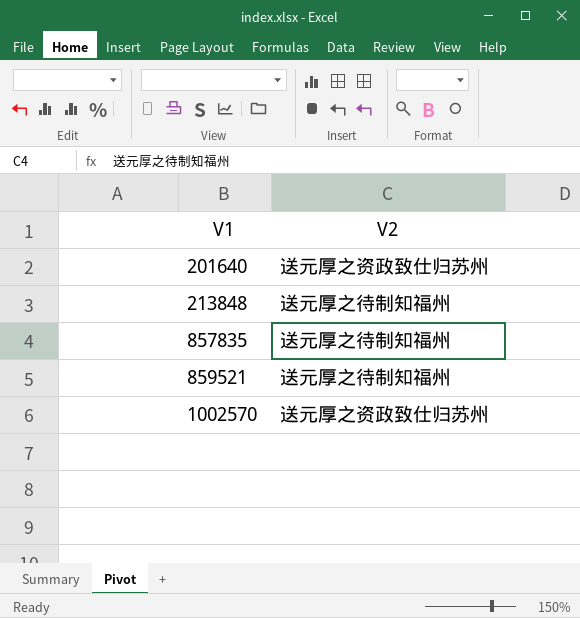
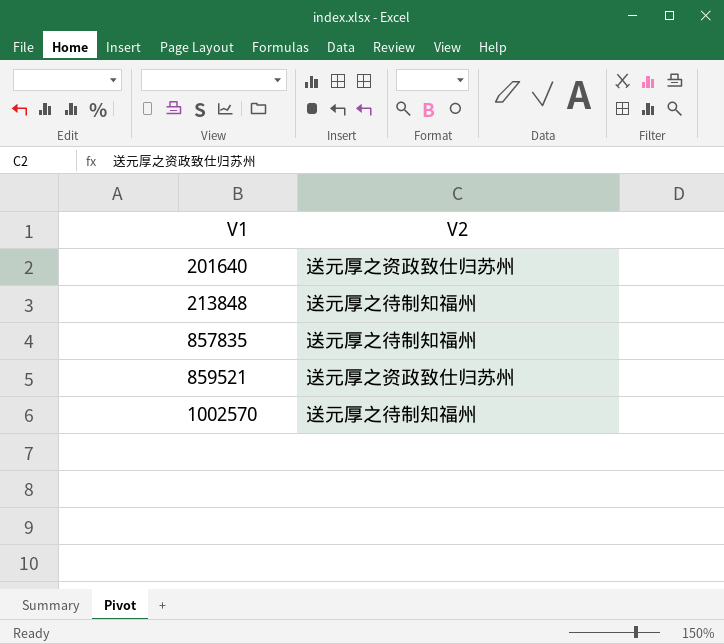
859521 | V2: 送元厚之待制知福州 -> 送元厚之资政致仕归苏州
1002570 | V2: 送元厚之资政致仕归苏州 -> 送元厚之待制知福州

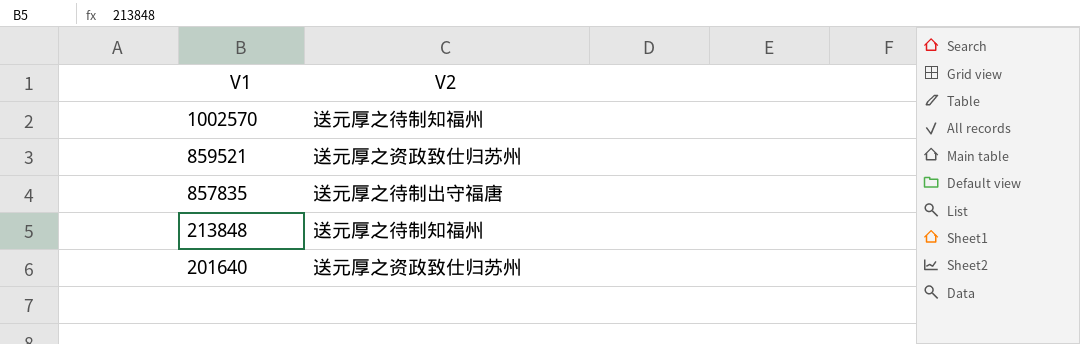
row order: V1 ascending -> V1 descending
857835 | V2: 送元厚之待制知福州 -> 送元厚之待制出守福唐

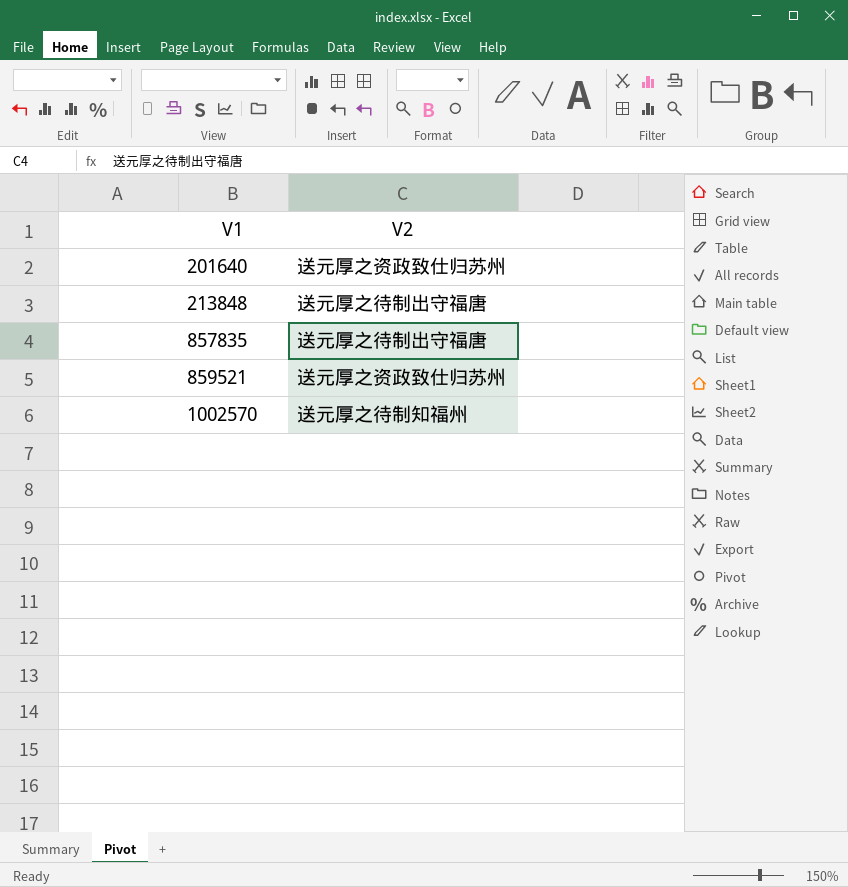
row order: V1 descending -> V1 ascending
213848 | V2: 送元厚之待制知福州 -> 送元厚之待制出守福唐

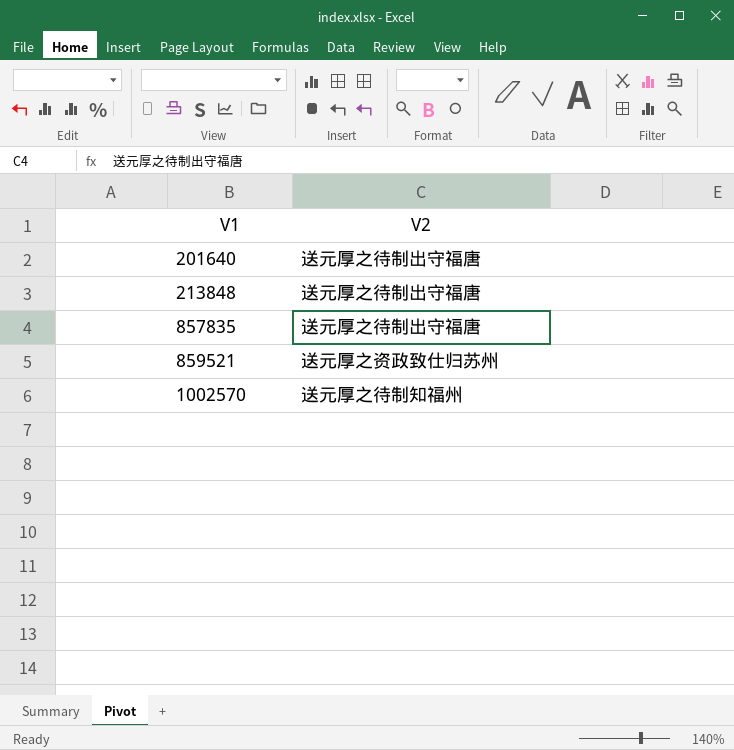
201640 | V2: 送元厚之资政致仕归苏州 -> 送元厚之待制出守福唐

